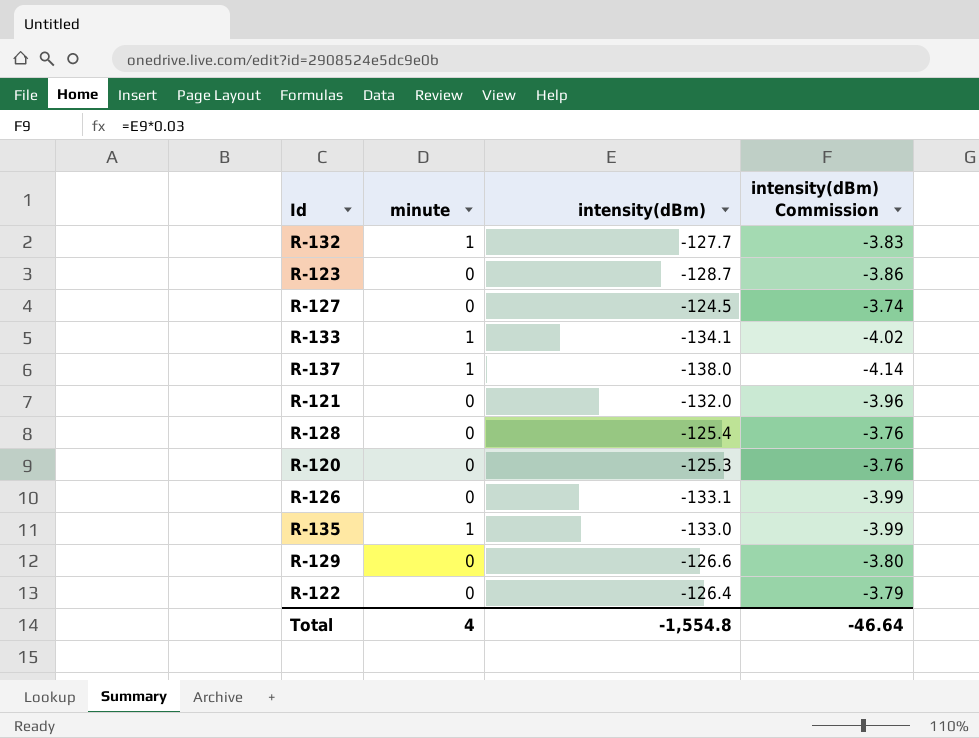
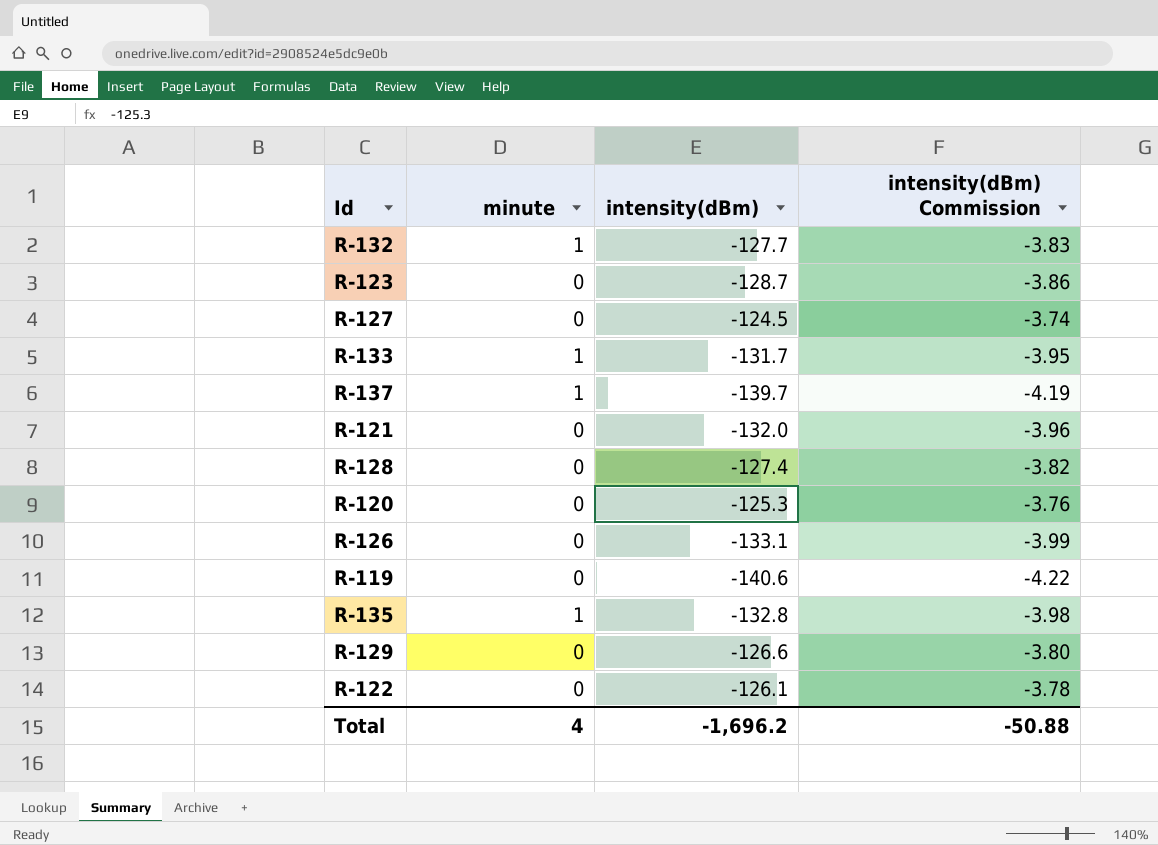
R-133 | intensity(dBm): -134.1 -> -131.7
R-133 | intensity(dBm) Commission: -4.02 -> -3.95
R-137 | intensity(dBm): -138.0 -> -139.7
R-137 | intensity(dBm) Commission: -4.14 -> -4.19
R-128 | intensity(dBm): -125.4 -> -127.4
R-128 | intensity(dBm) Commission: -3.76 -> -3.82
row R-119: none -> 0 | -140.6 | -4.22
R-135 | intensity(dBm): -133.0 -> -132.8
R-135 | intensity(dBm) Commission: -3.99 -> -3.98
R-122 | intensity(dBm): -126.4 -> -126.1
R-122 | intensity(dBm) Commission: -3.79 -> -3.78
Total | intensity(dBm): -1,554.8 -> -1,696.2
Total | intensity(dBm) Commission: -46.64 -> -50.88

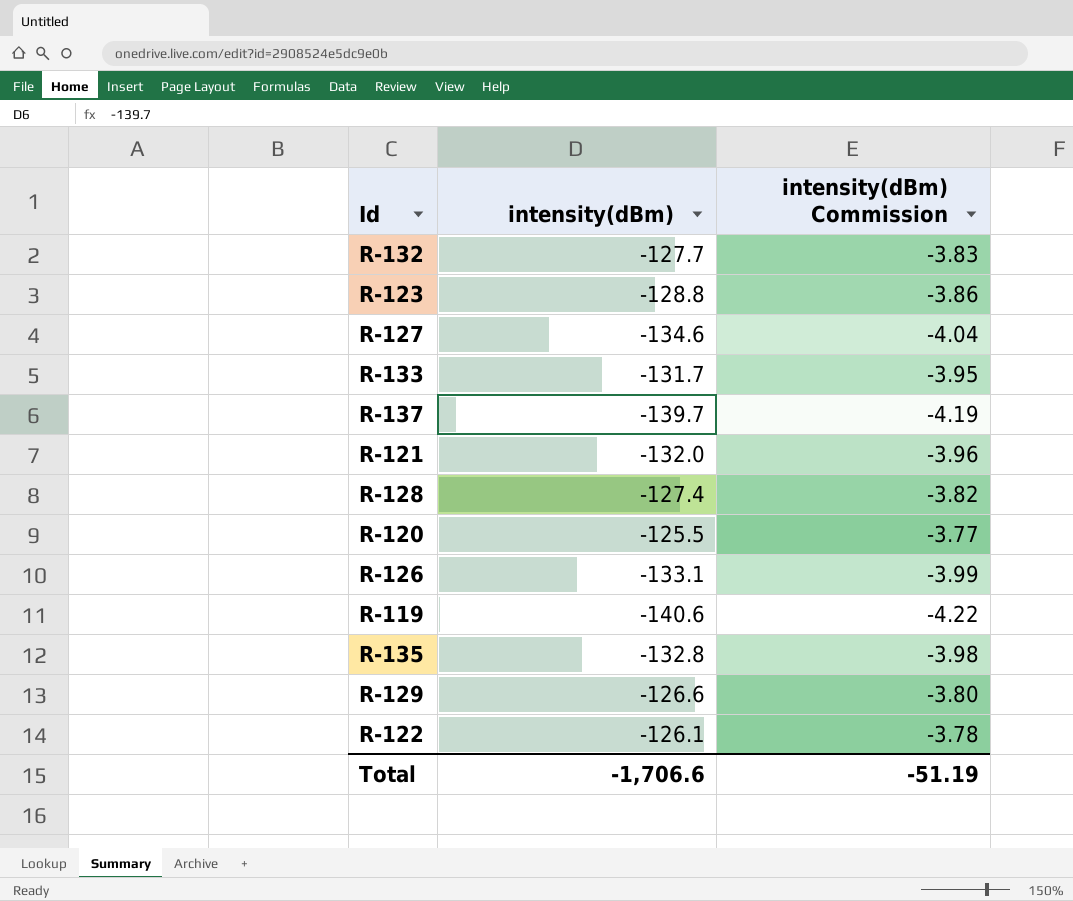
column minute | position: 2 -> none
R-123 | intensity(dBm): -128.7 -> -128.8
R-127 | intensity(dBm): -124.5 -> -134.6
R-127 | intensity(dBm) Commission: -3.74 -> -4.04
R-120 | intensity(dBm): -125.3 -> -125.5
R-120 | intensity(dBm) Commission: -3.76 -> -3.77
Total | intensity(dBm): -1,696.2 -> -1,706.6
Total | intensity(dBm) Commission: -50.88 -> -51.19

